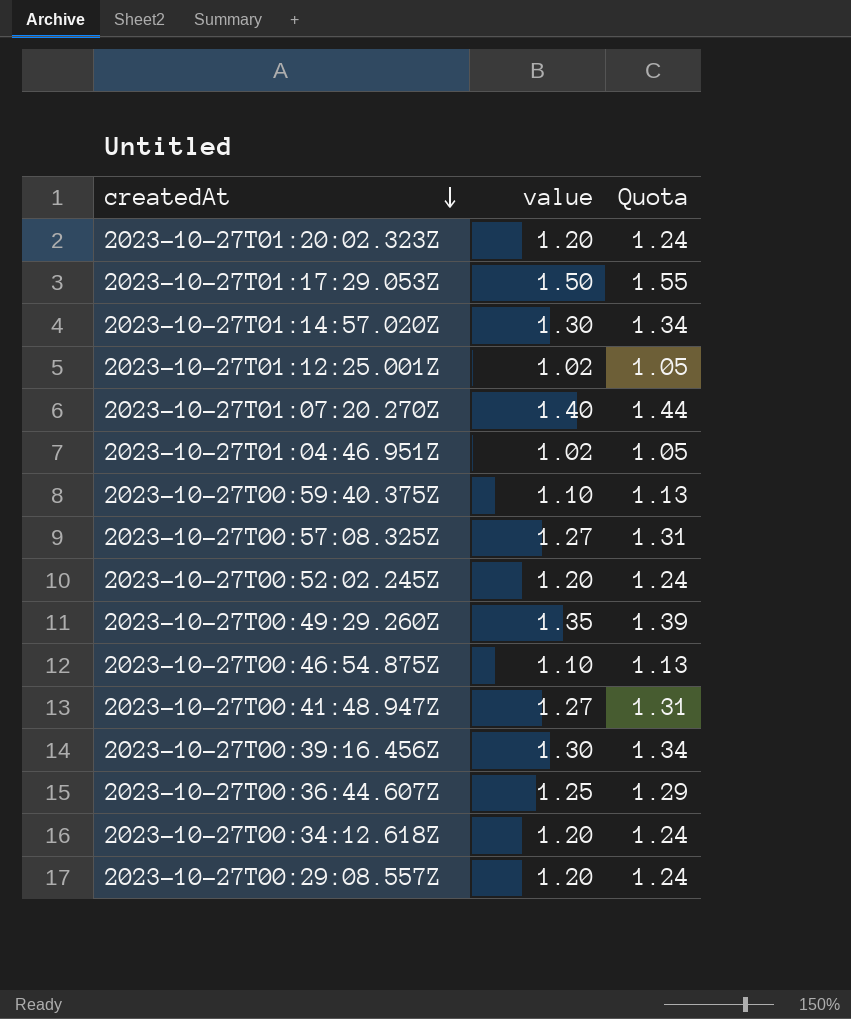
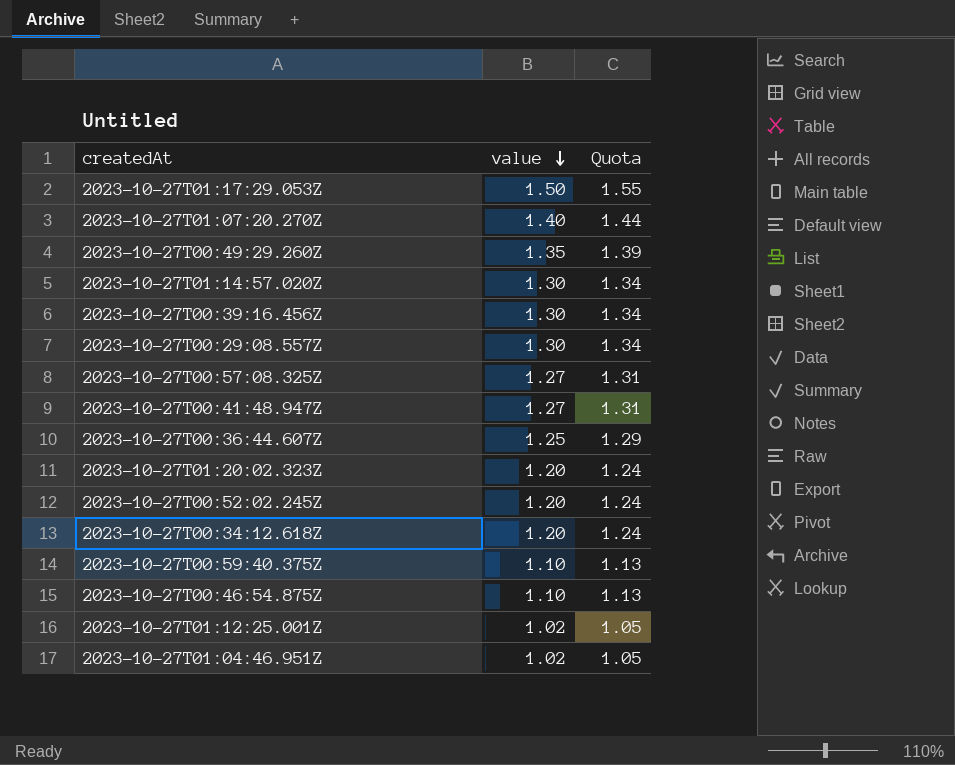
row order: createdAt descending -> value descending
2023-10-27T00:29:08.557Z | value: 1.20 -> 1.30
2023-10-27T00:29:08.557Z | Quota: 1.24 -> 1.34

